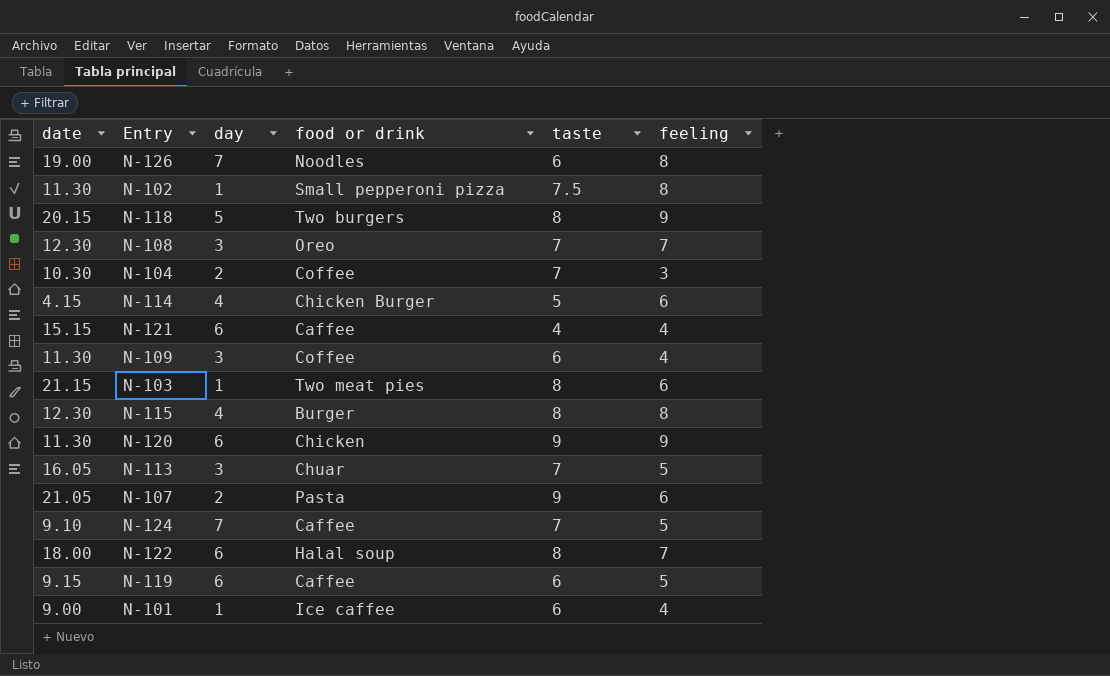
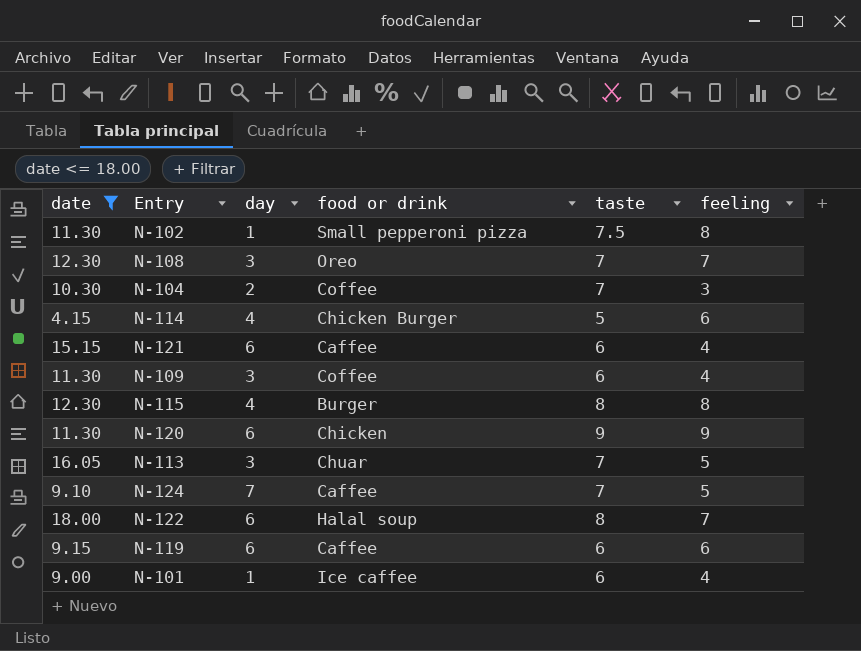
filter: none -> date <= 18.00
N-121 | taste: 4 -> 6
N-119 | feeling: 5 -> 6

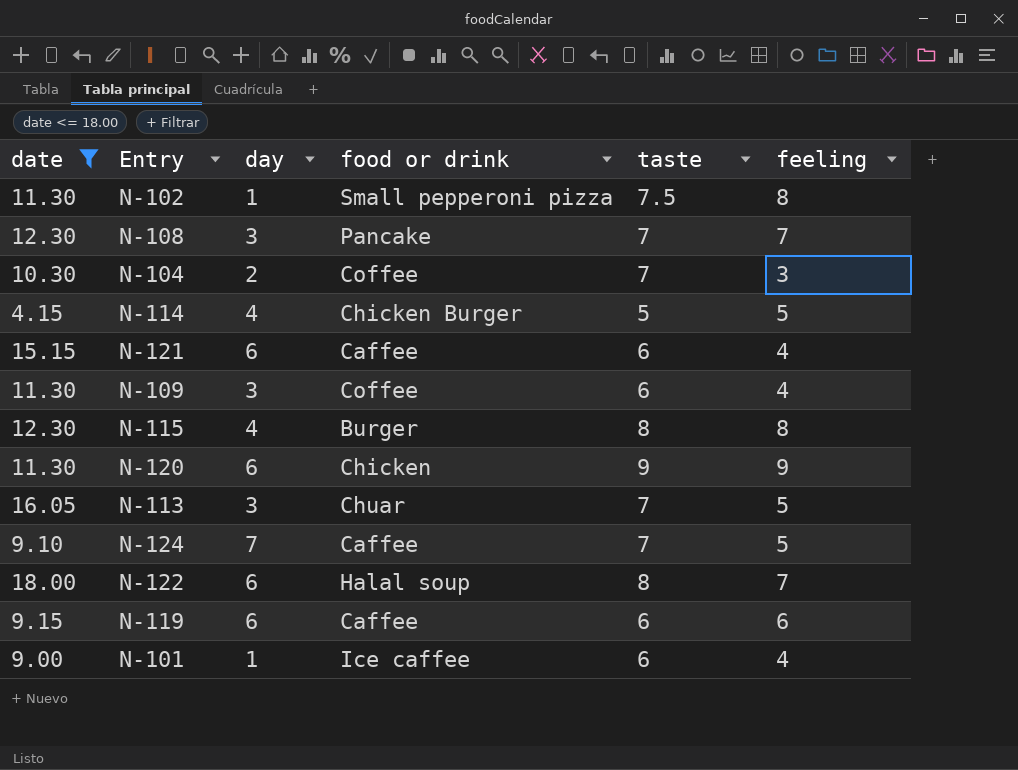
N-108 | food or drink: Oreo -> Pancake
N-114 | feeling: 6 -> 5

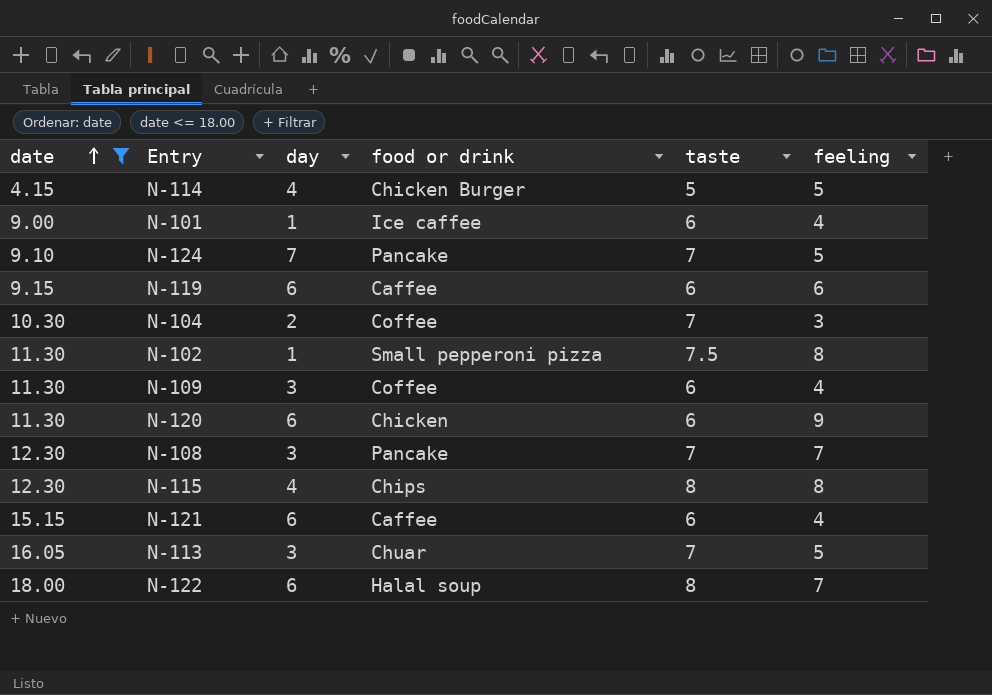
row order: none -> date ascending
N-124 | food or drink: Caffee -> Pancake
N-120 | taste: 9 -> 6
N-115 | food or drink: Burger -> Chips

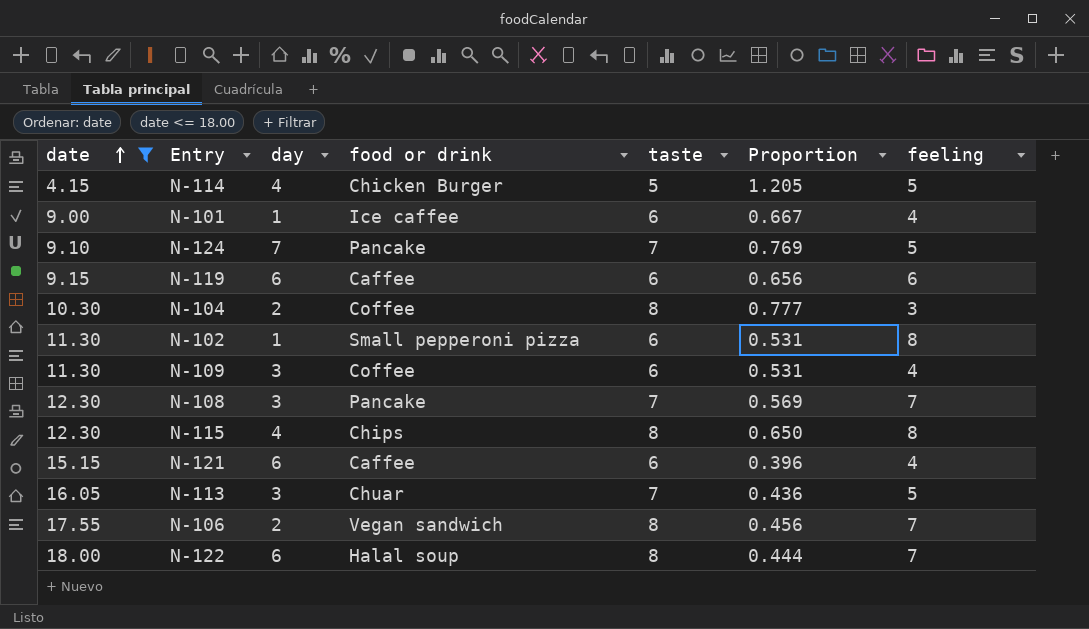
column Proportion | formula: none -> [taste] / [date]
row N-120: 11.30 | 6 | Chicken | 6 | 9 -> none
N-104 | taste: 7 -> 8
N-102 | taste: 7.5 -> 6
row N-106: none -> 17.55 | 2 | Vegan sandwich | 8 | 0.456 | 7

